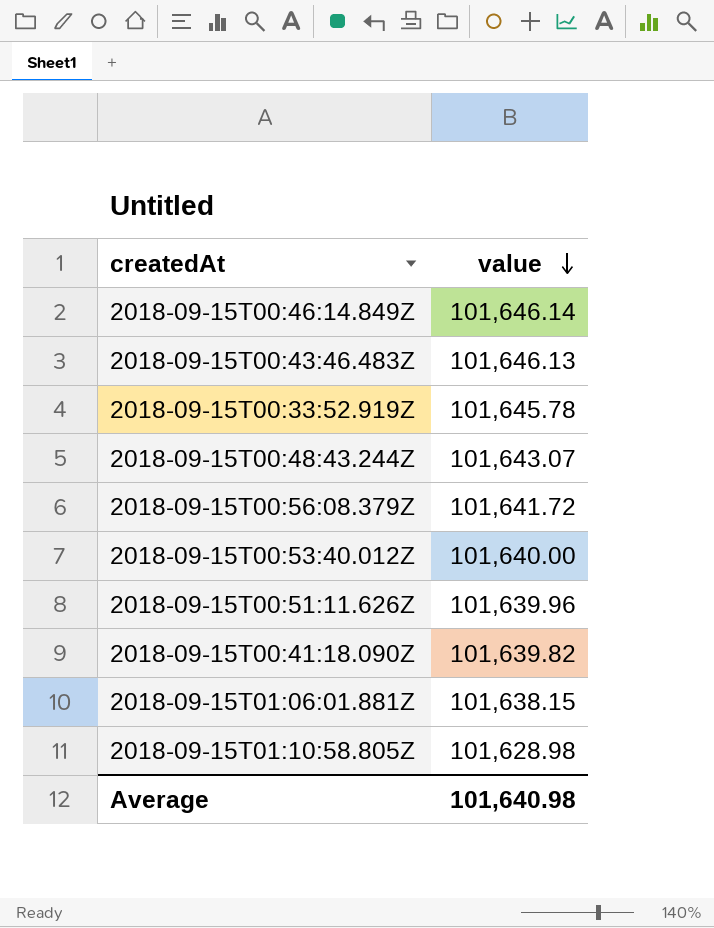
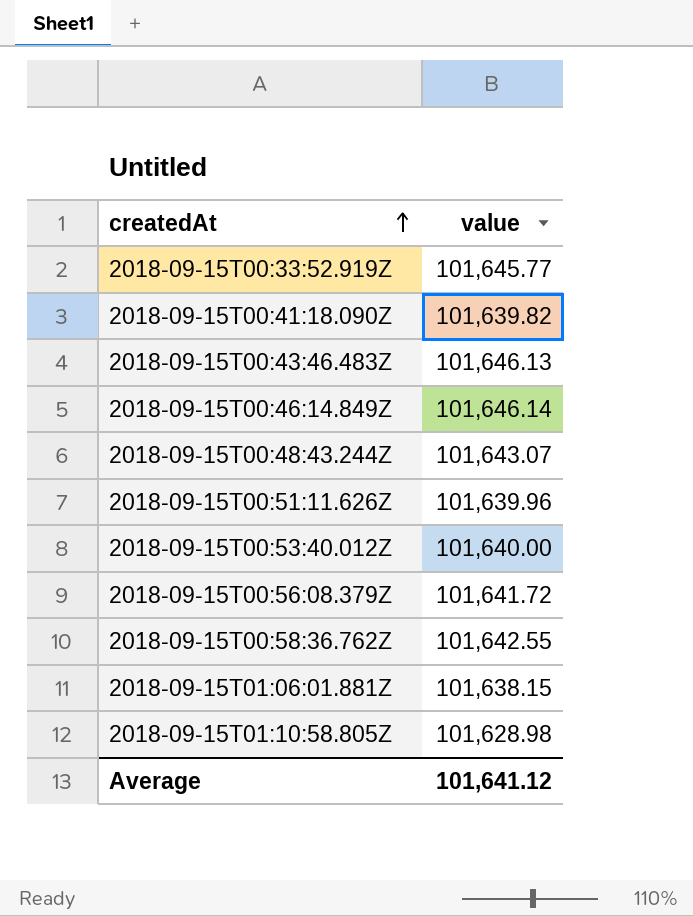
row order: value descending -> createdAt ascending
2018-09-15T00:33:52.919Z | value: 101,645.78 -> 101,645.77
row 2018-09-15T00:58:36.762Z: none -> 101,642.55
Average | value: 101,640.98 -> 101,641.12

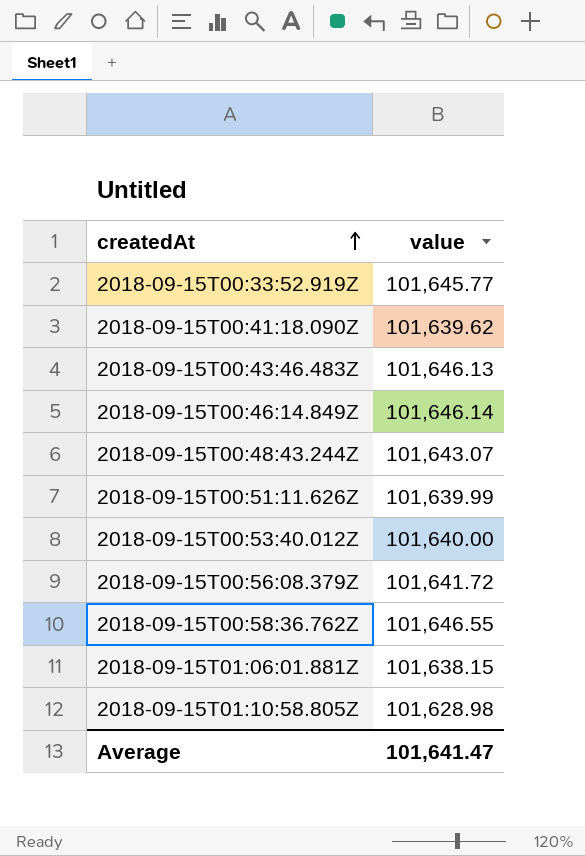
2018-09-15T00:41:18.090Z | value: 101,639.82 -> 101,639.62
2018-09-15T00:51:11.626Z | value: 101,639.96 -> 101,639.99
2018-09-15T00:58:36.762Z | value: 101,642.55 -> 101,646.55
Average | value: 101,641.12 -> 101,641.47

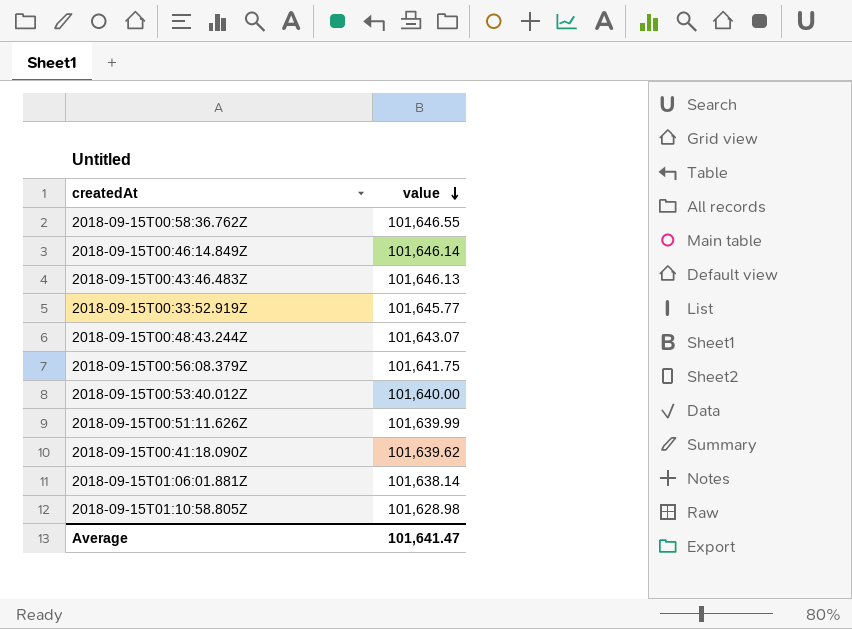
row order: createdAt ascending -> value descending
2018-09-15T00:56:08.379Z | value: 101,641.72 -> 101,641.75
2018-09-15T01:06:01.881Z | value: 101,638.15 -> 101,638.14

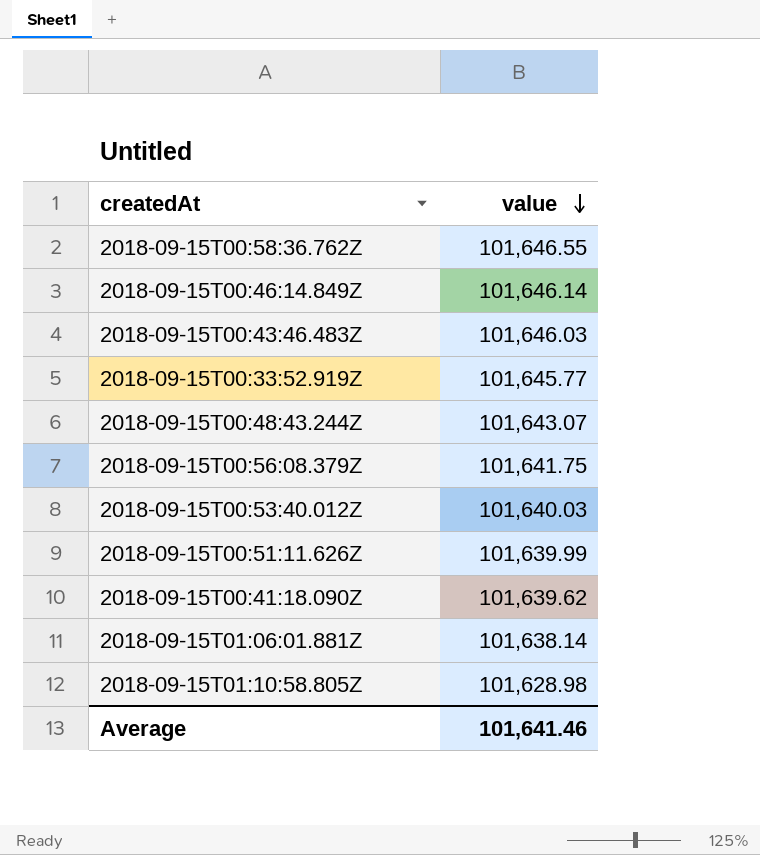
2018-09-15T00:43:46.483Z | value: 101,646.13 -> 101,646.03
2018-09-15T00:53:40.012Z | value: 101,640.00 -> 101,640.03
Average | value: 101,641.47 -> 101,641.46

